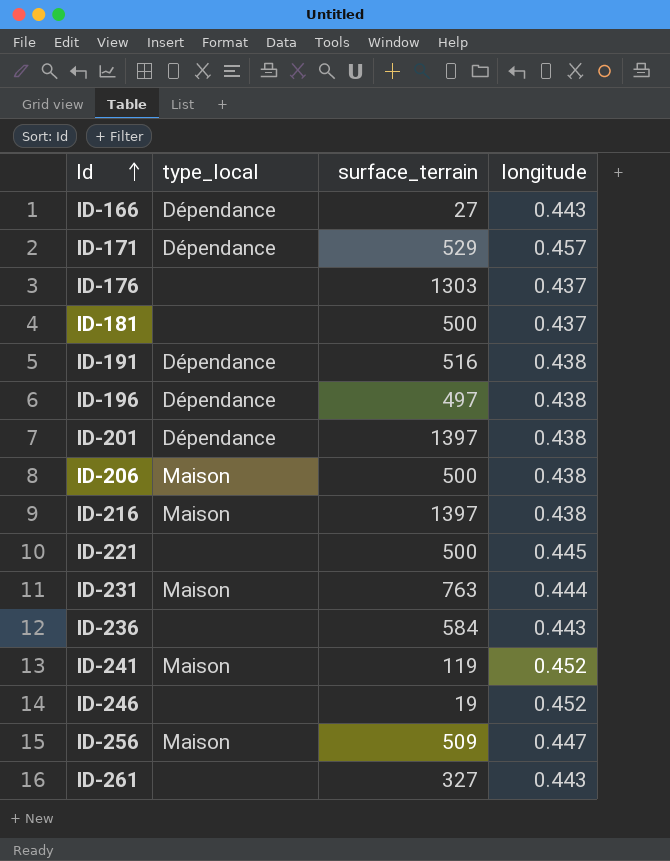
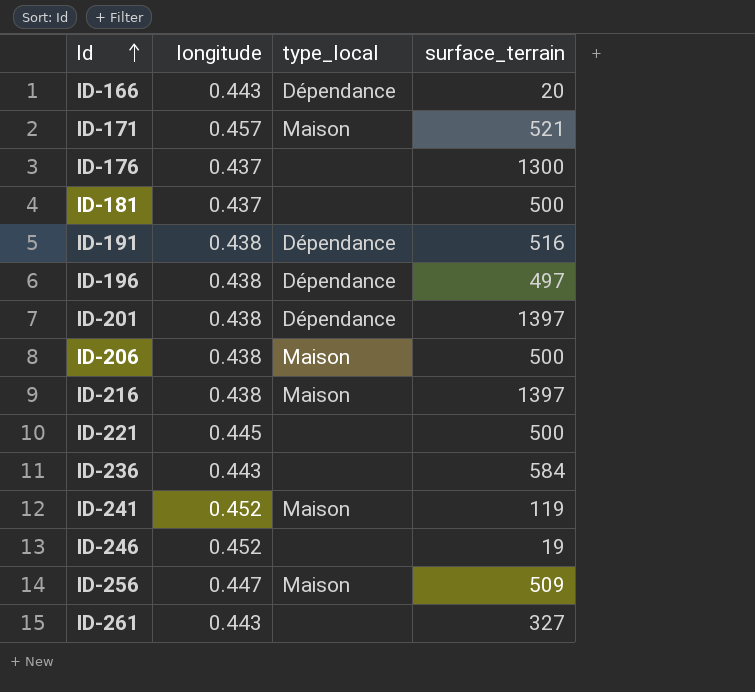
column longitude | position: 4 -> 2
row ID-231: Maison | 763 | 0.444 -> none
ID-166 | surface_terrain: 27 -> 20
ID-171 | type_local: Dépendance -> Maison
ID-171 | surface_terrain: 529 -> 521
ID-176 | surface_terrain: 1303 -> 1300

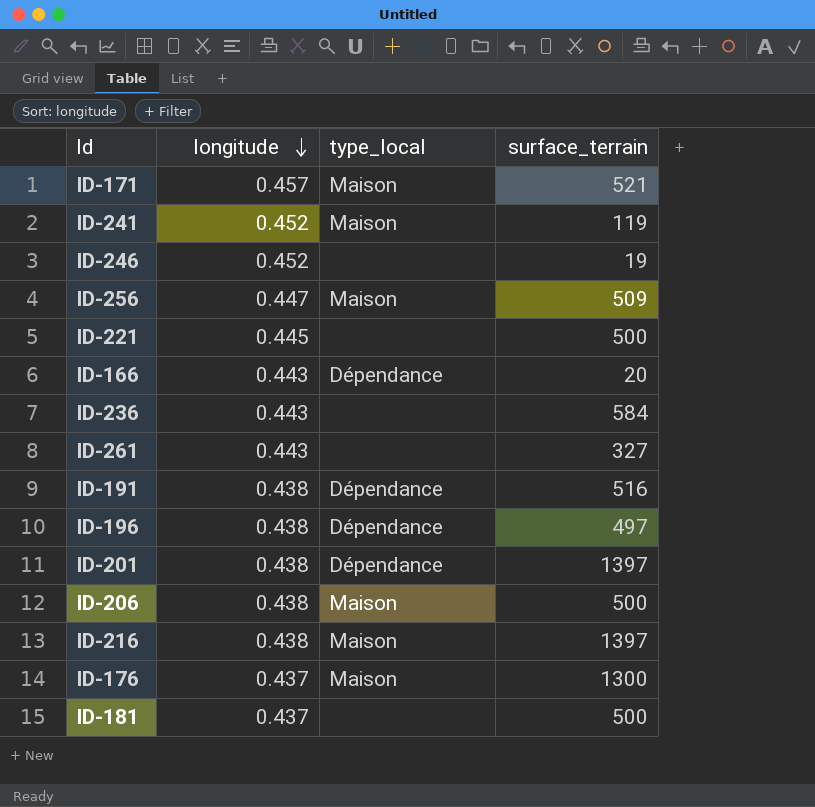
row order: Id ascending -> longitude descending
ID-176 | type_local: none -> Maison

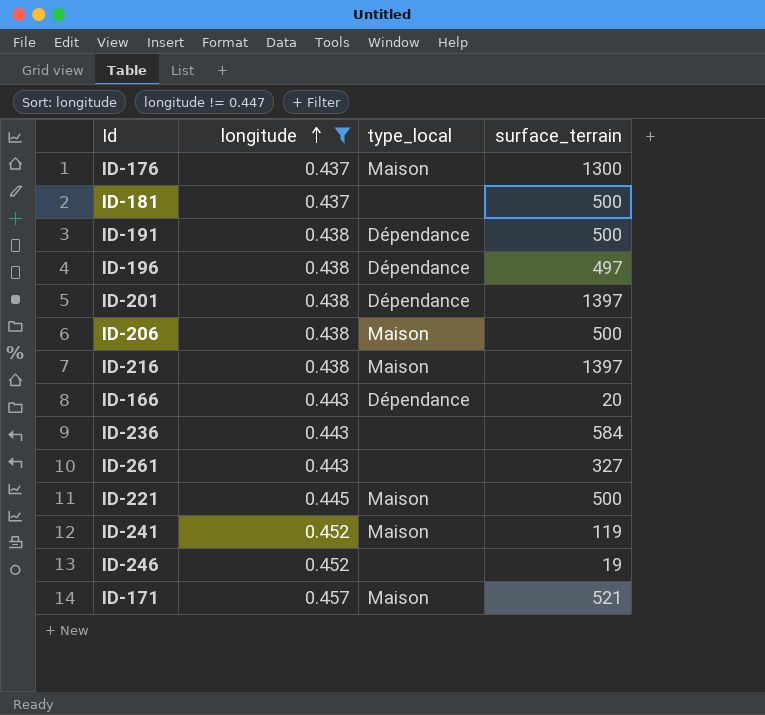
filter: none -> longitude != 0.447
row order: longitude descending -> longitude ascending
ID-191 | surface_terrain: 516 -> 500
ID-221 | type_local: none -> Maison

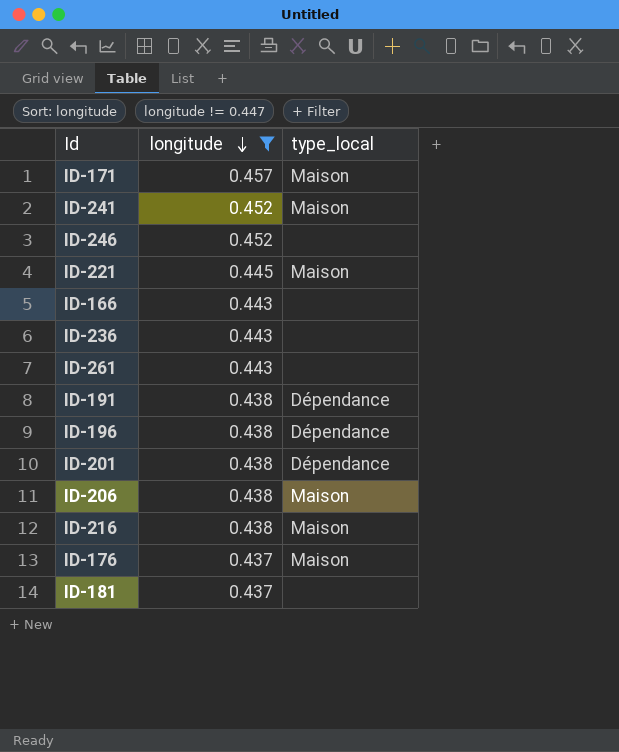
row order: longitude ascending -> longitude descending
column surface_terrain | position: 4 -> none
ID-166 | type_local: Dépendance -> none

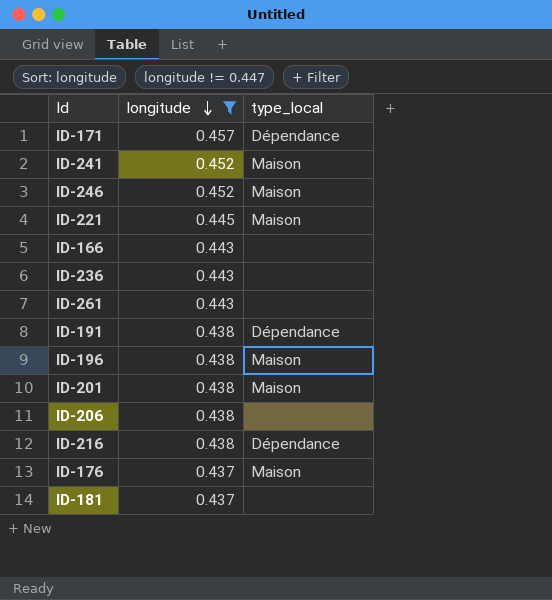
ID-171 | type_local: Maison -> Dépendance
ID-246 | type_local: none -> Maison
ID-196 | type_local: Dépendance -> Maison
ID-201 | type_local: Dépendance -> Maison
ID-206 | type_local: Maison -> none
ID-216 | type_local: Maison -> Dépendance

